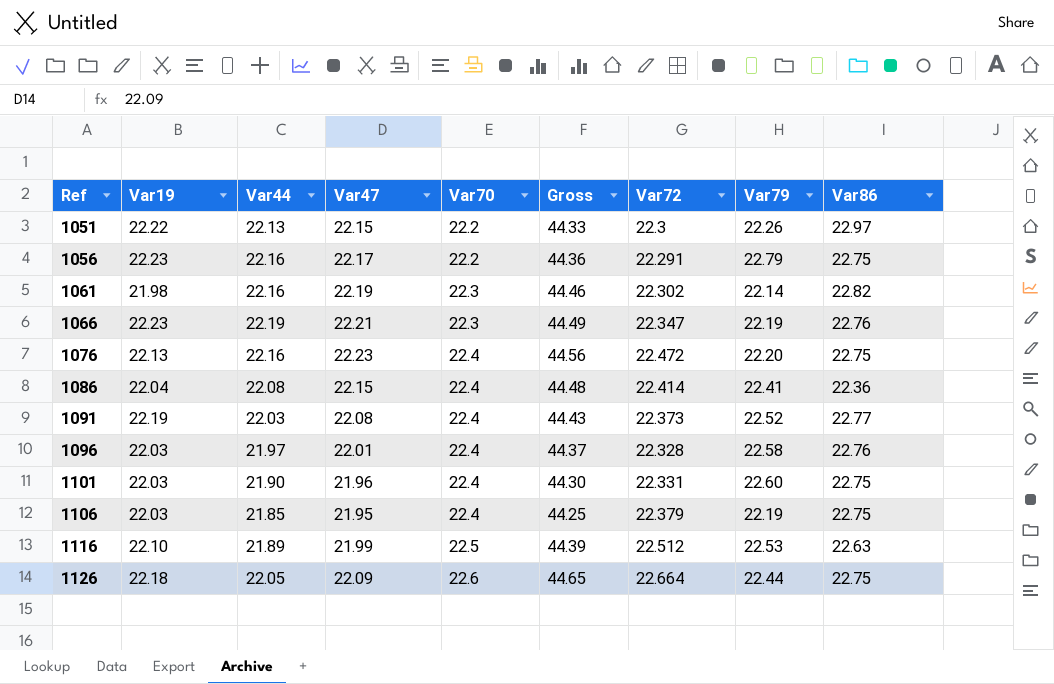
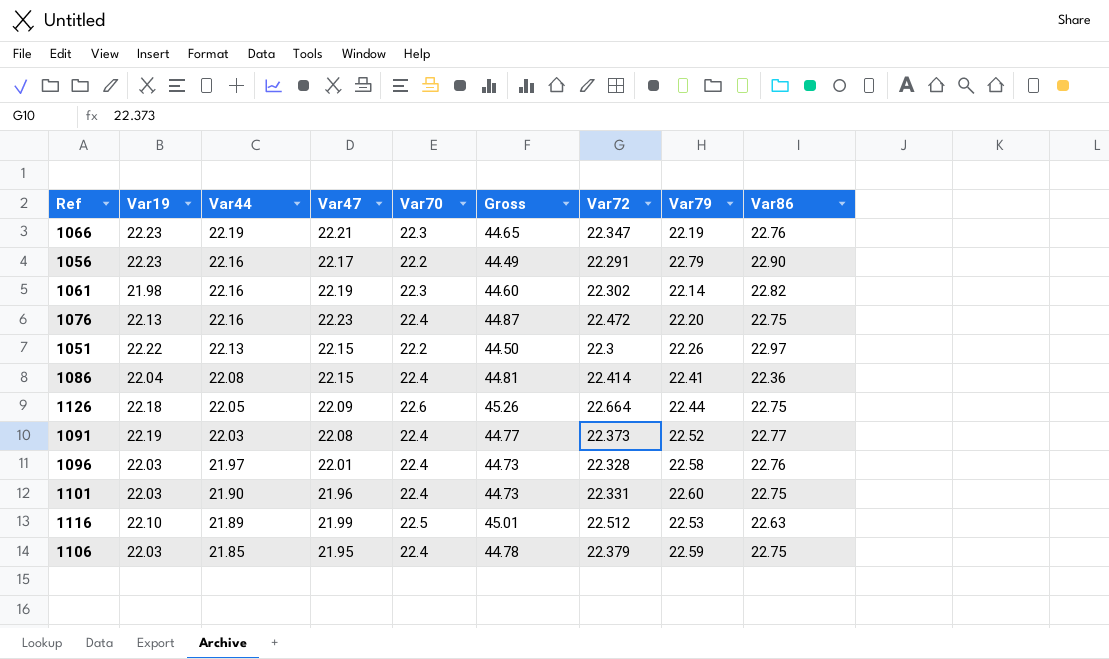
row order: Ref ascending -> Var44 descending
column Gross | formula: [Var44] + [Var70] -> [Var70] + [Var72]
1056 | Var86: 22.75 -> 22.90
1106 | Var79: 22.19 -> 22.59

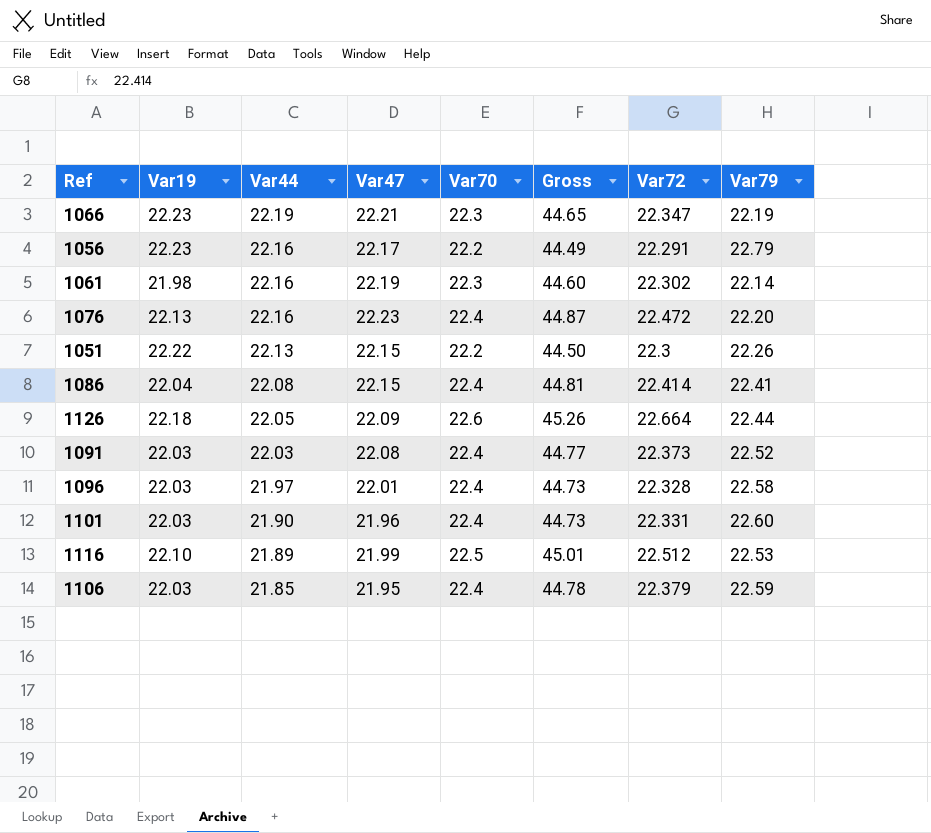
column Var86 | position: 9 -> none
1091 | Var19: 22.19 -> 22.03

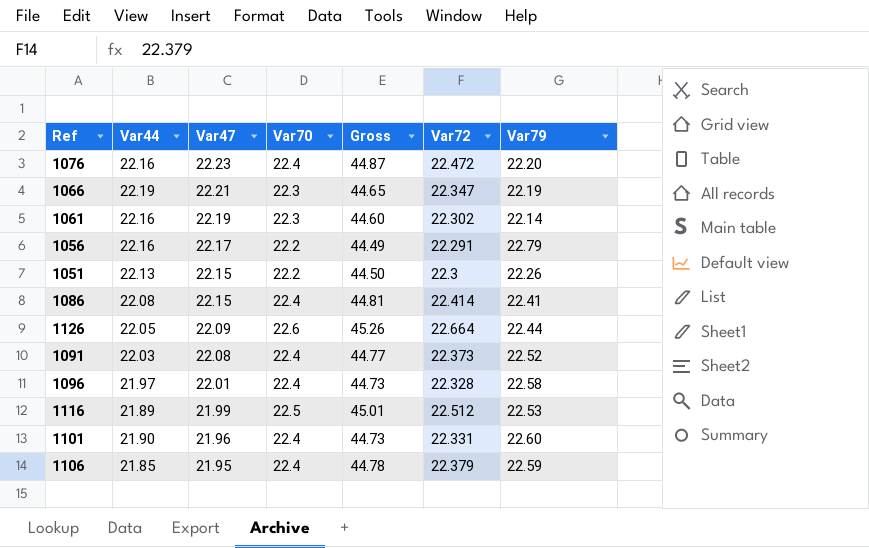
row order: Var44 descending -> Var47 descending
column Var19 | position: 2 -> none

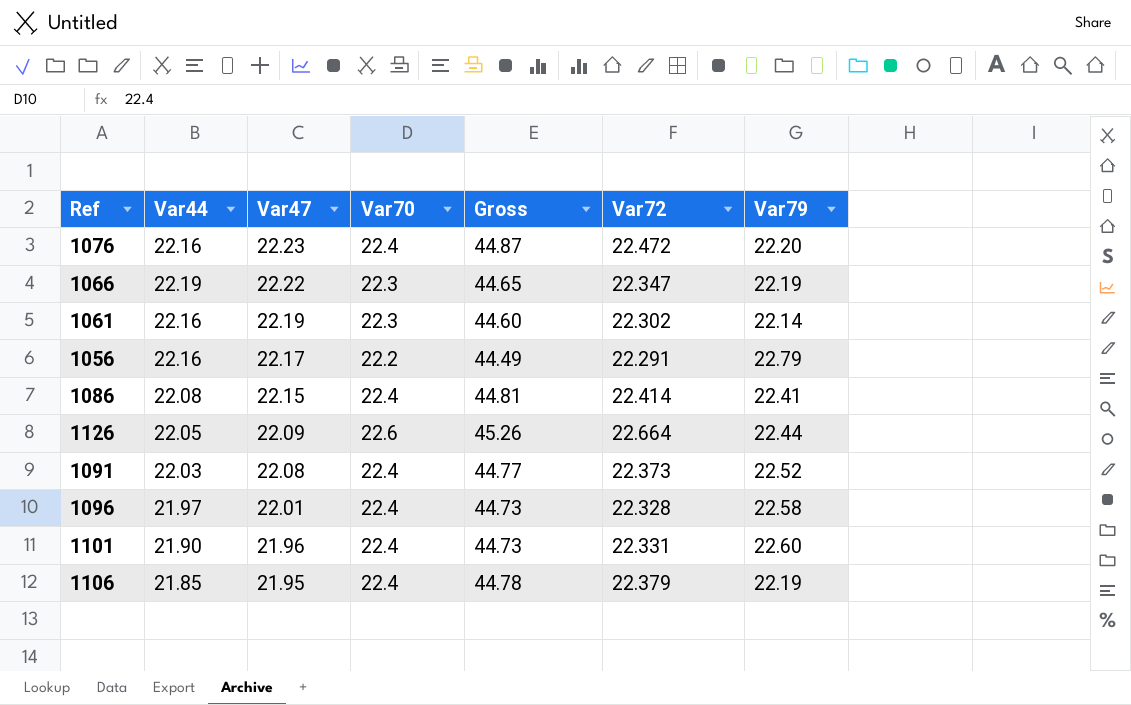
row 1051: 22.13 | 22.15 | 22.2 | 44.50 | 22.3 | 22.26 -> none
row 1116: 21.89 | 21.99 | 22.5 | 45.01 | 22.512 | 22.53 -> none
1066 | Var47: 22.21 -> 22.22
1106 | Var79: 22.59 -> 22.19

